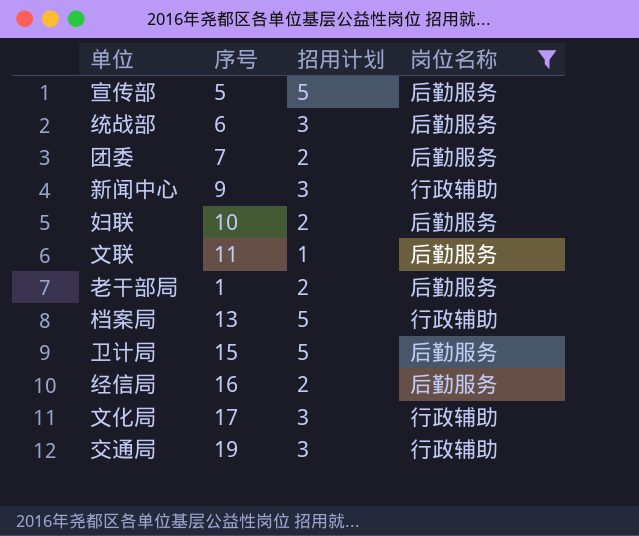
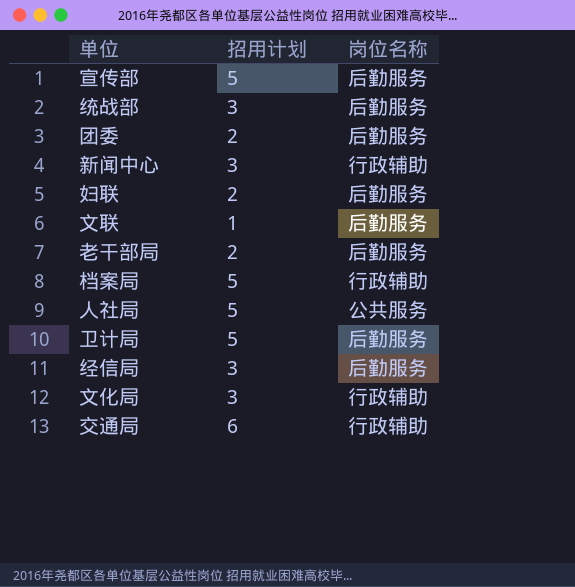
filter: 岗位名称 != 公共服务 -> none
column 序号 | position: 2 -> none
经信局 | 招用计划: 2 -> 3
交通局 | 招用计划: 3 -> 6

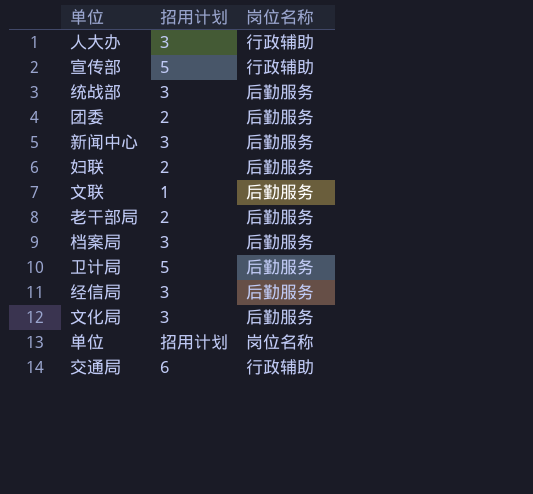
row 人社局: 5 | 公共服务 -> none
row 人大办: none -> 3 | 行政辅助
宣传部 | 岗位名称: 后勤服务 -> 行政辅助
新闻中心 | 岗位名称: 行政辅助 -> 后勤服务
档案局 | 招用计划: 5 -> 3
档案局 | 岗位名称: 行政辅助 -> 后勤服务
文化局 | 岗位名称: 行政辅助 -> 后勤服务
row 单位: none -> 招用计划 | 岗位名称

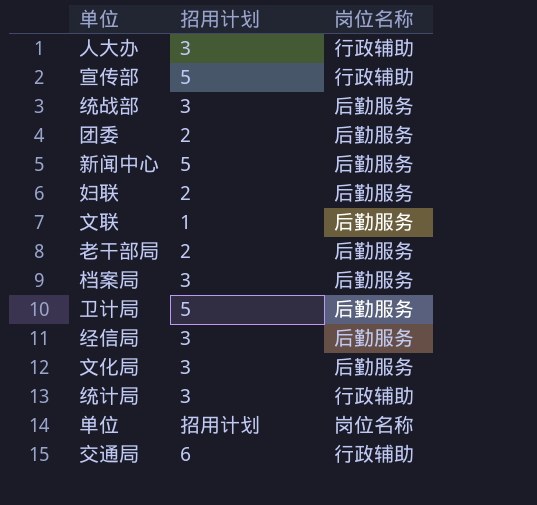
新闻中心 | 招用计划: 3 -> 5
row 统计局: none -> 3 | 行政辅助

